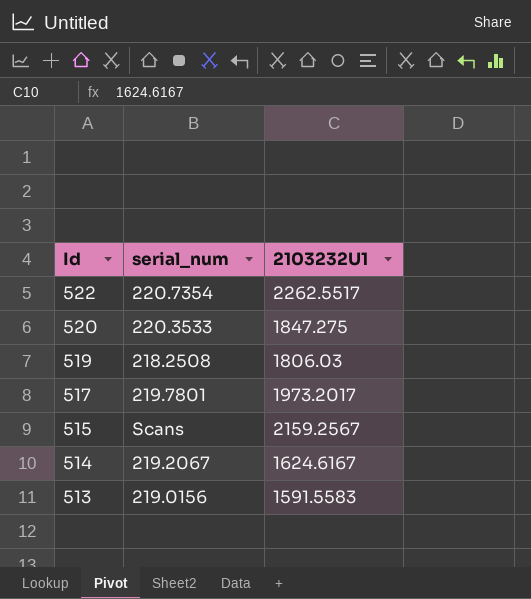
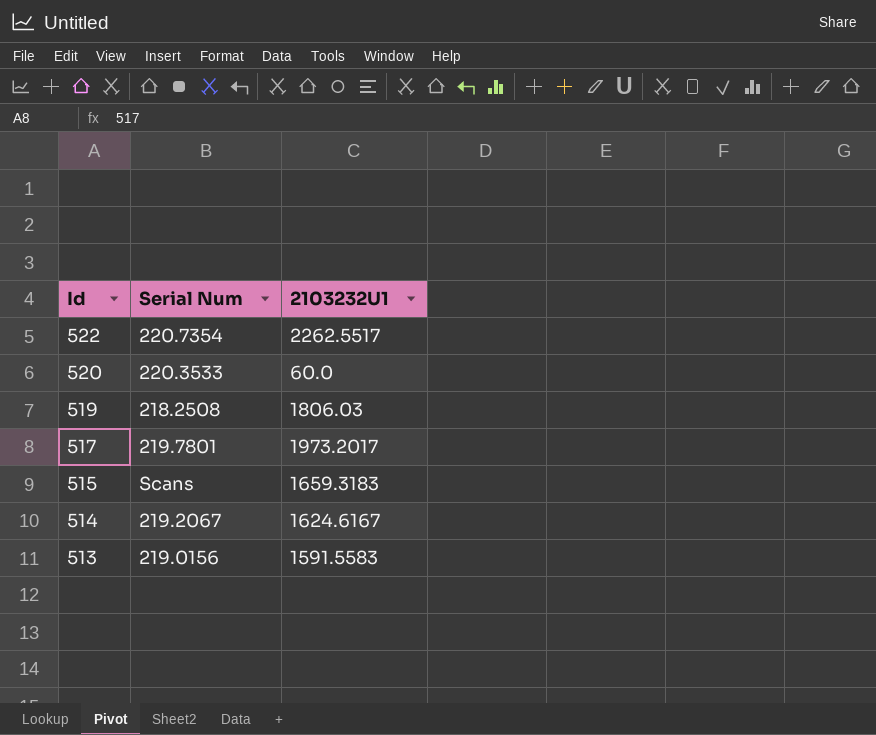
column name: serial_num -> Serial Num
520 | 2103232U1: 1847.275 -> 60.0
515 | 2103232U1: 2159.2567 -> 1659.3183

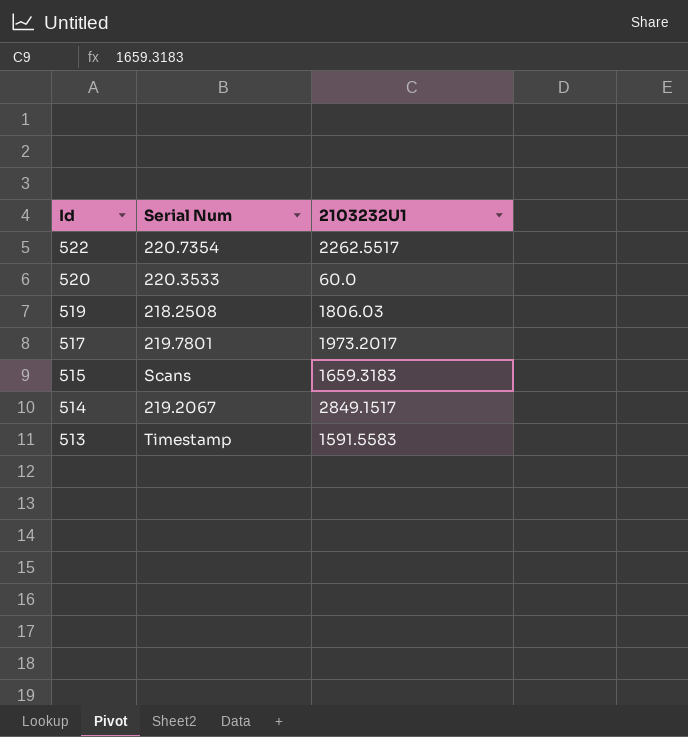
514 | 2103232U1: 1624.6167 -> 2849.1517
513 | Serial Num: 219.0156 -> Timestamp

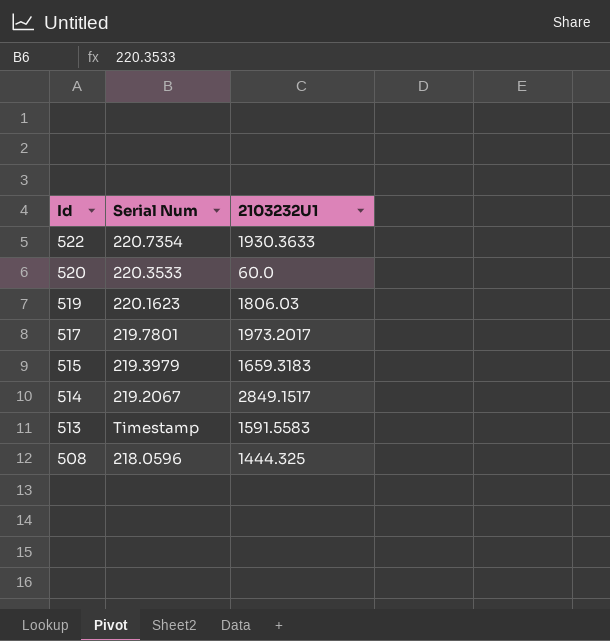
522 | 2103232U1: 2262.5517 -> 1930.3633
519 | Serial Num: 218.2508 -> 220.1623
515 | Serial Num: Scans -> 219.3979
row 508: none -> 218.0596 | 1444.325

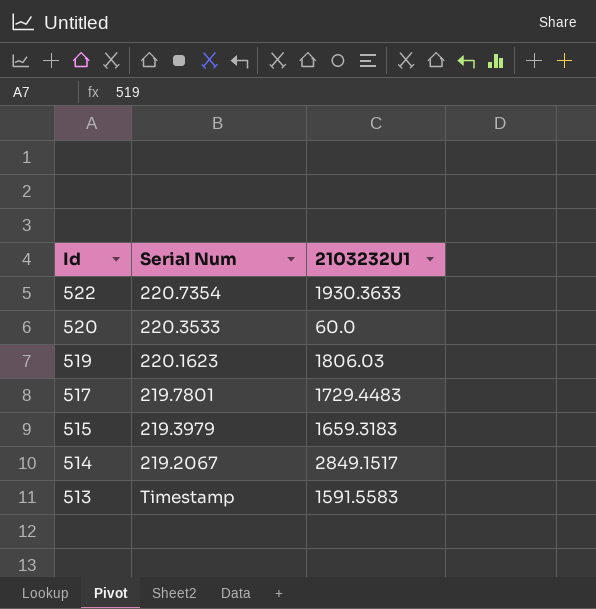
row 508: 218.0596 | 1444.325 -> none
517 | 2103232U1: 1973.2017 -> 1729.4483

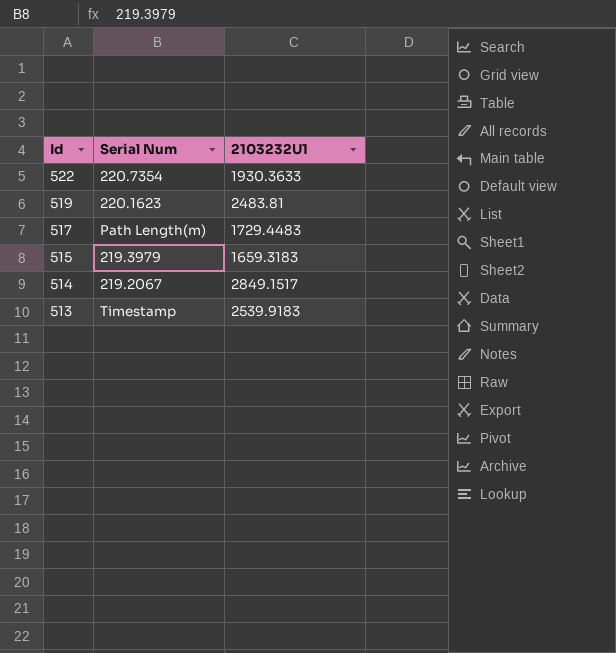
row 520: 220.3533 | 60.0 -> none
519 | 2103232U1: 1806.03 -> 2483.81
517 | Serial Num: 219.7801 -> Path Length(m)
513 | 2103232U1: 1591.5583 -> 2539.9183

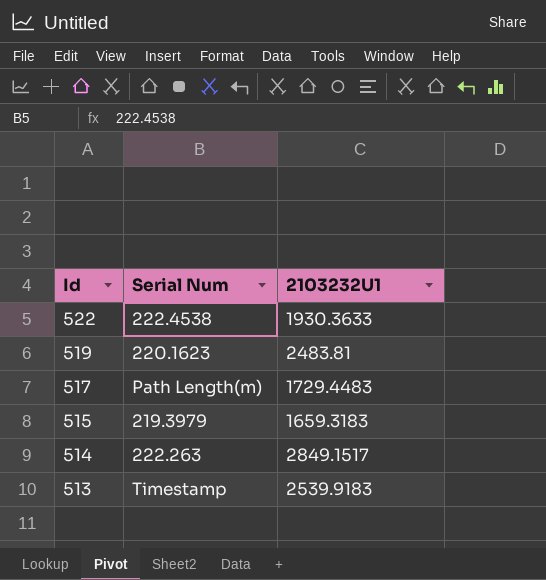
522 | Serial Num: 220.7354 -> 222.4538
514 | Serial Num: 219.2067 -> 222.263

